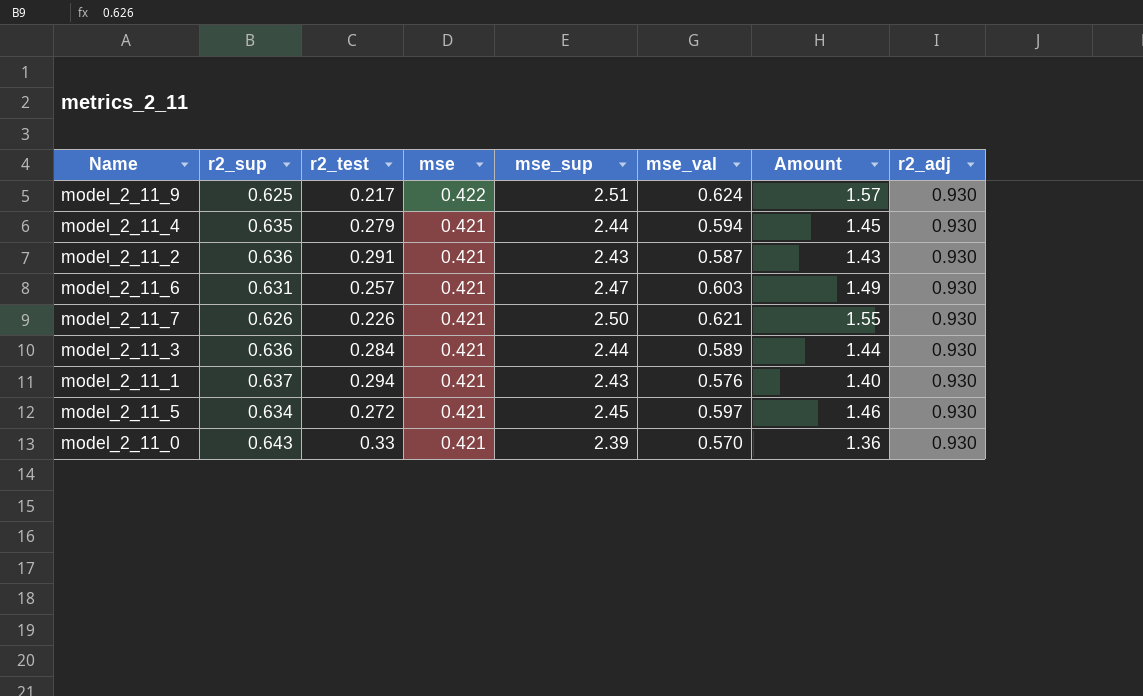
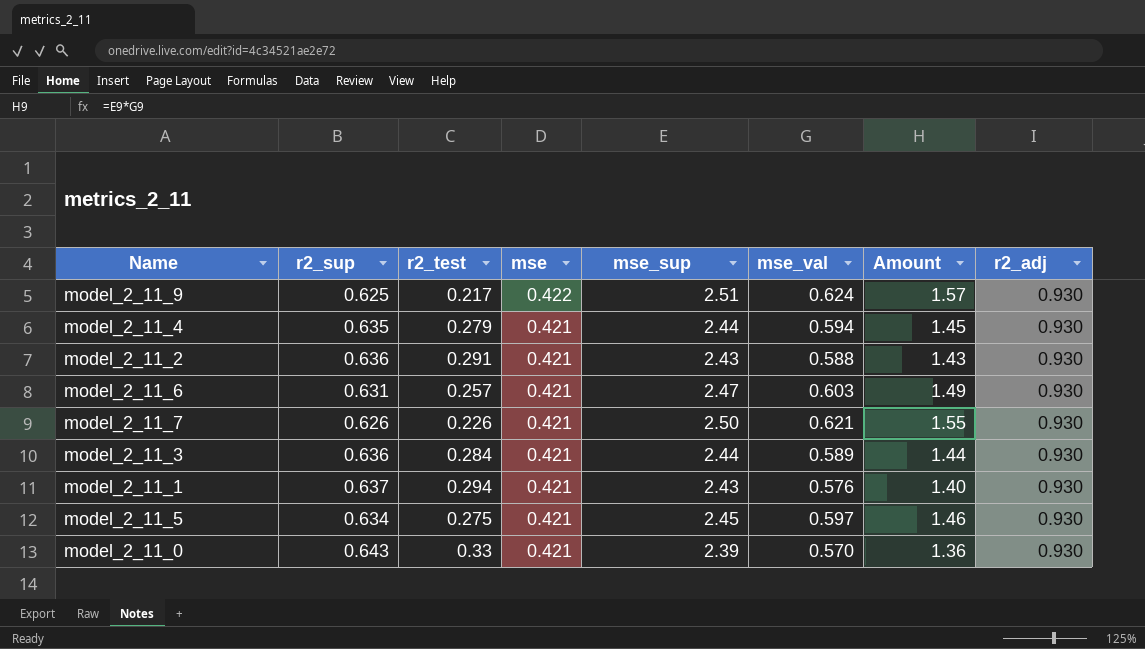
model_2_11_2 | mse_val: 0.587 -> 0.588
model_2_11_5 | r2_test: 0.272 -> 0.275

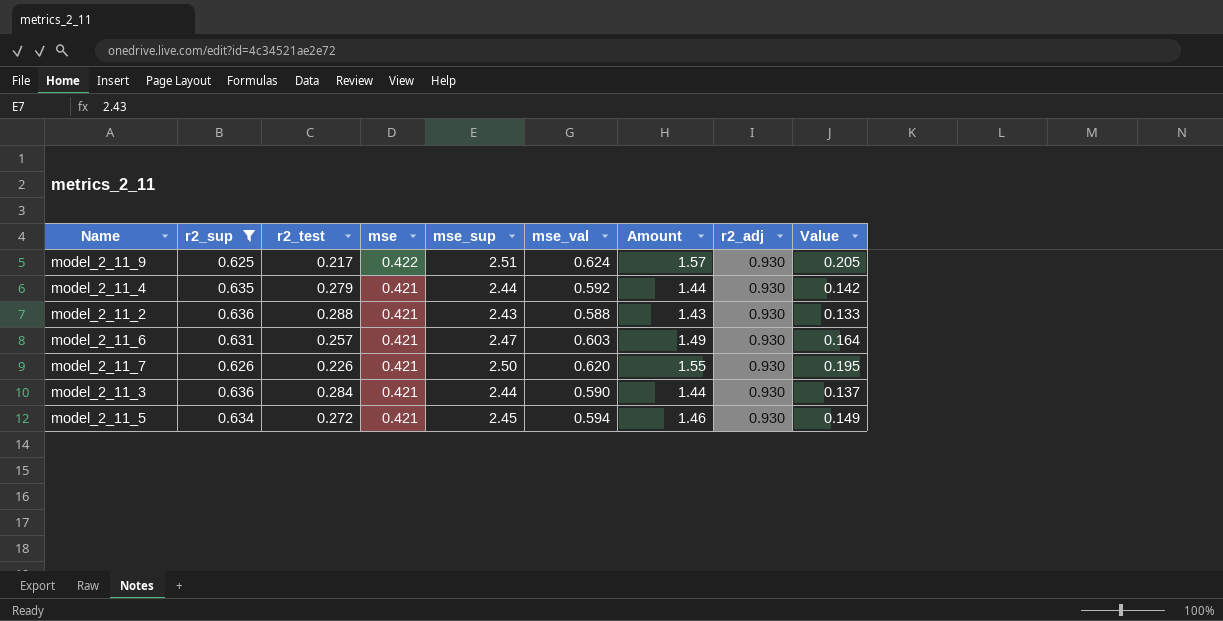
filter: none -> r2_sup <= 0.636
column Value | formula: none -> [mse] - [r2_test]
model_2_11_4 | mse_val: 0.594 -> 0.592
model_2_11_4 | Amount: 1.45 -> 1.44
model_2_11_2 | r2_test: 0.291 -> 0.288
model_2_11_7 | mse_val: 0.621 -> 0.620
model_2_11_3 | mse_val: 0.589 -> 0.590
model_2_11_5 | r2_test: 0.275 -> 0.272
model_2_11_5 | mse_val: 0.597 -> 0.594

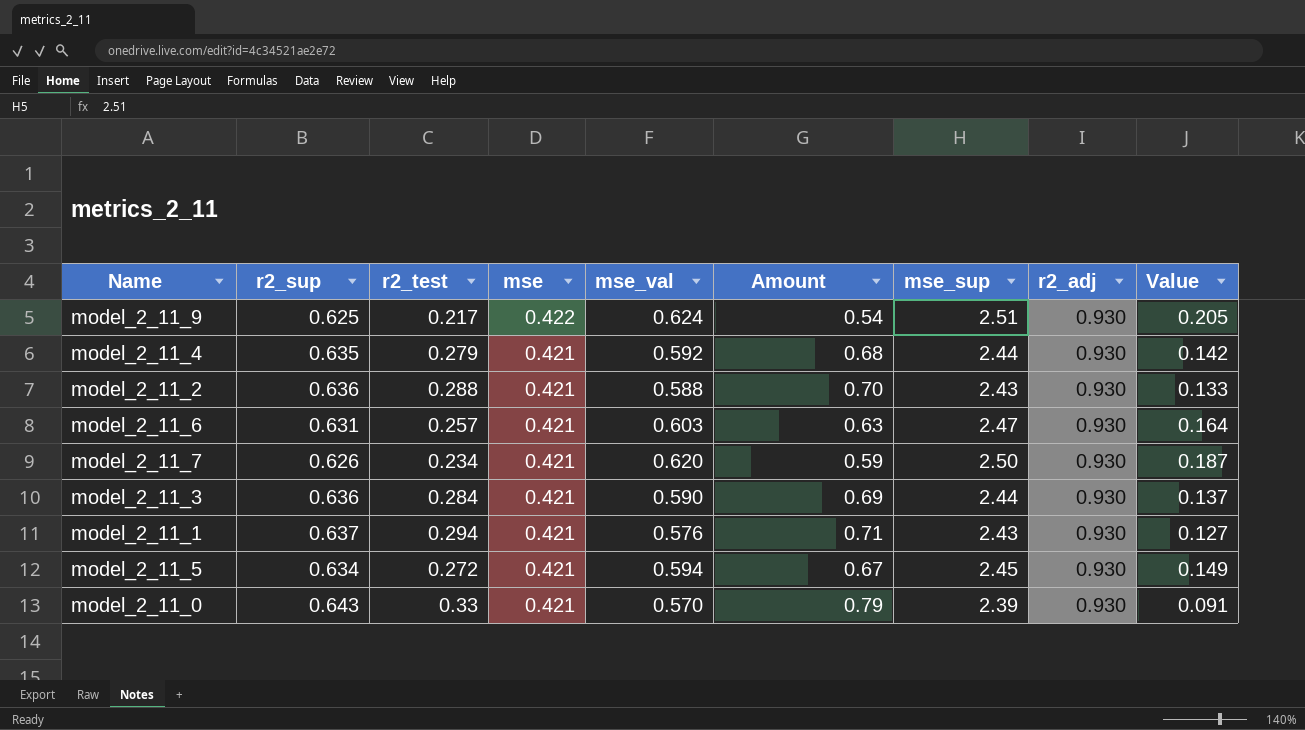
filter: r2_sup <= 0.636 -> none
column Amount | formula: [mse_sup] * [mse_val] -> [r2_test] * [mse_sup]
column mse_sup | position: 5 -> 7
model_2_11_7 | r2_test: 0.226 -> 0.234
model_2_11_7 | Value: 0.195 -> 0.187

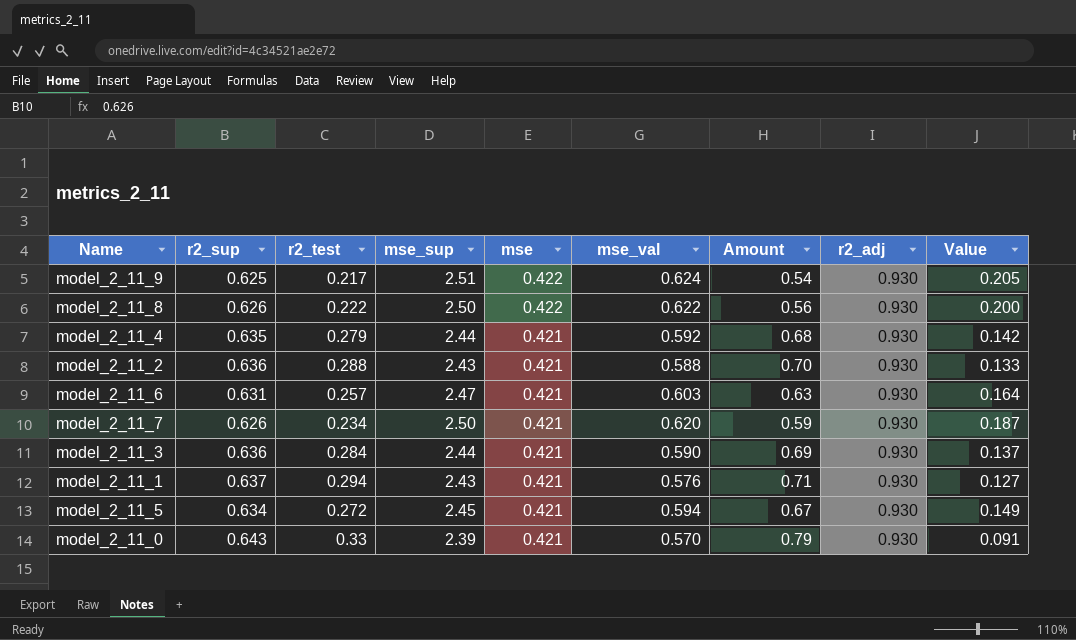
column mse_sup | position: 7 -> 4
row model_2_11_8: none -> 0.626 | 0.222 | 2.50 | 0.422 | 0.622 | 0.56 | 0.930 | 0.200

